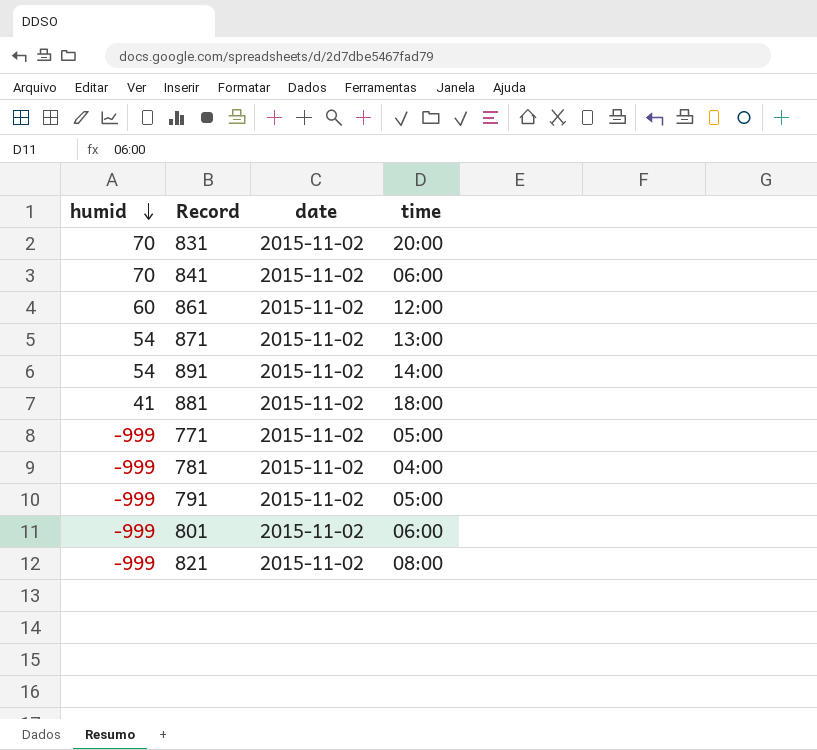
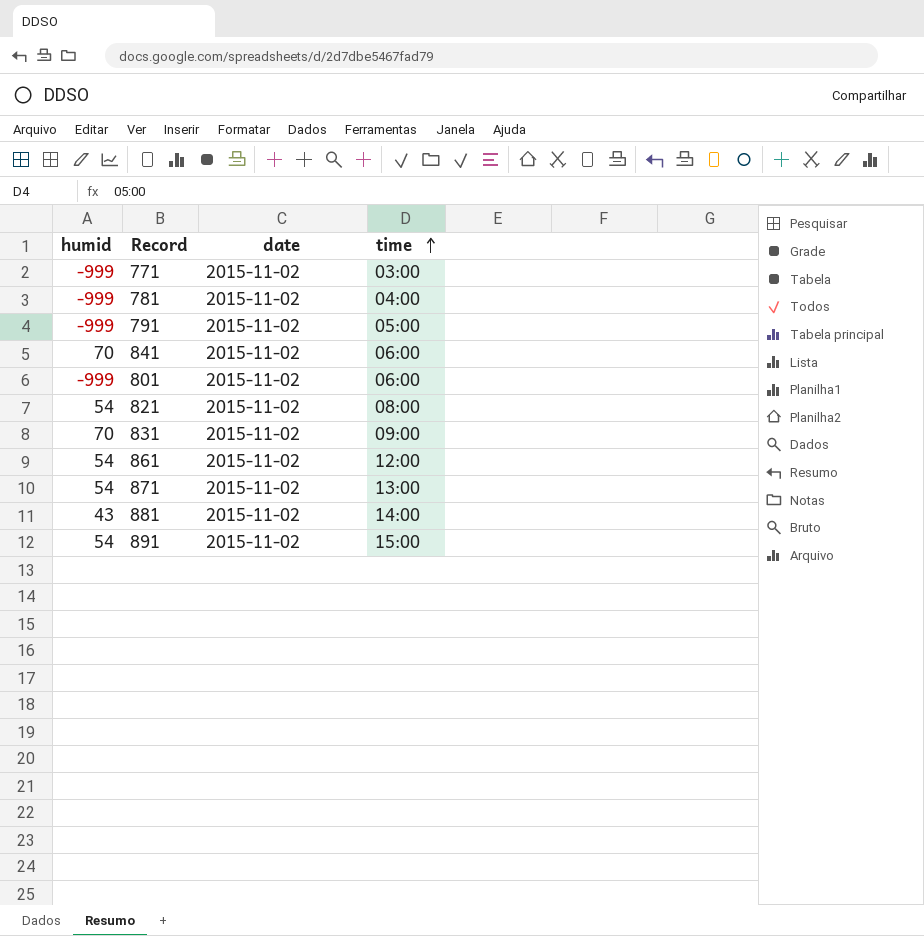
row order: humid descending -> time ascending
771 | time: 05:00 -> 03:00
821 | humid: -999 -> 54
831 | time: 20:00 -> 09:00
861 | humid: 60 -> 54
881 | humid: 41 -> 43
881 | time: 18:00 -> 14:00
891 | time: 14:00 -> 15:00

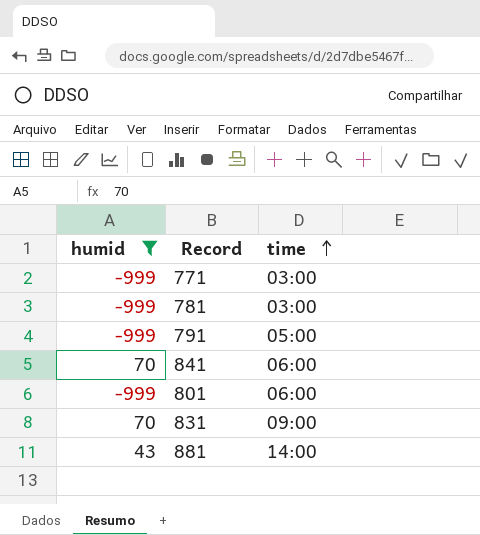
filter: none -> humid != 54
column date | position: 3 -> none
781 | time: 04:00 -> 03:00

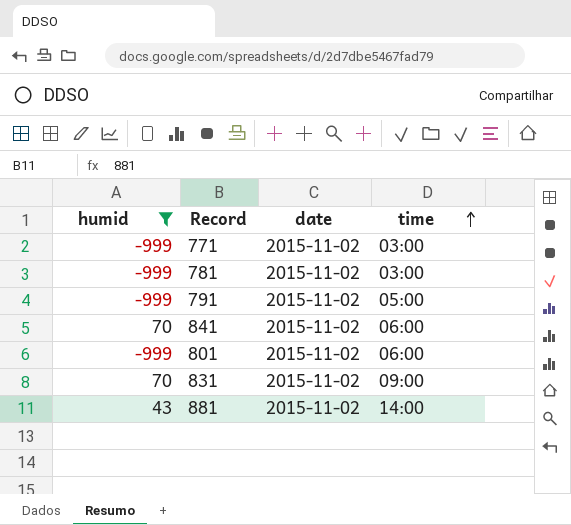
column date | position: none -> 3

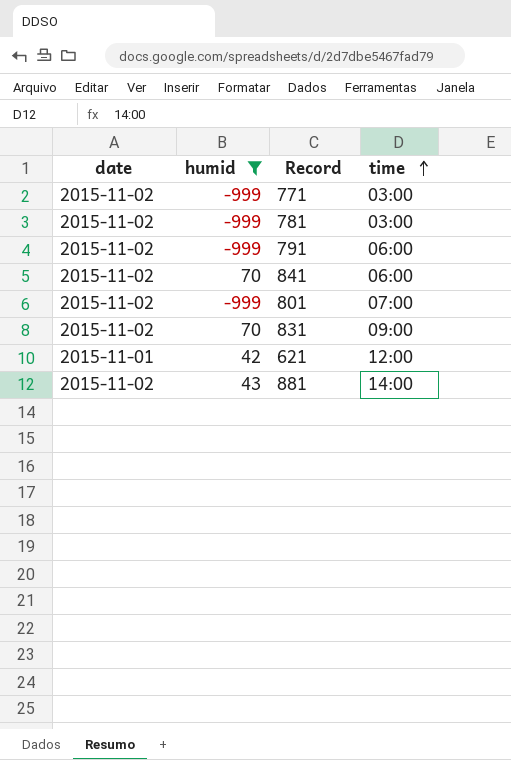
column date | position: 3 -> 1
791 | time: 05:00 -> 06:00
801 | time: 06:00 -> 07:00
row 621: none -> 2015-11-01 | 42 | 12:00

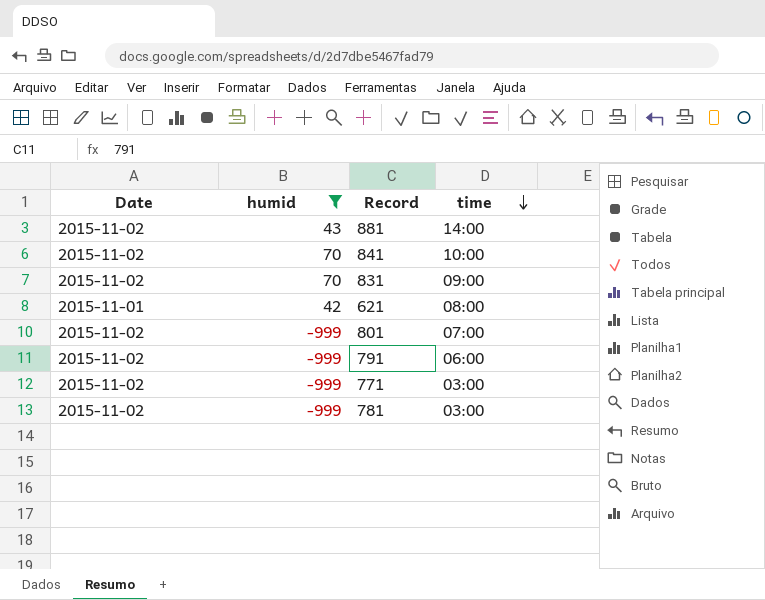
row order: time ascending -> time descending
column name: date -> Date
841 | time: 06:00 -> 10:00
621 | time: 12:00 -> 08:00

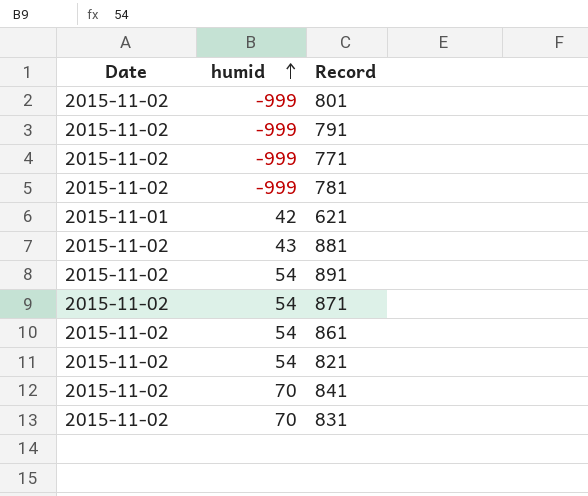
filter: humid != 54 -> none
row order: time descending -> humid ascending
column time | position: 4 -> none

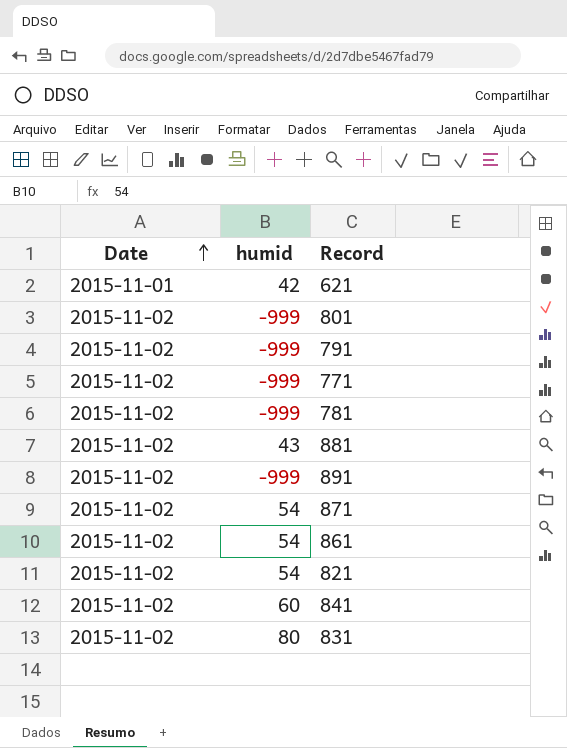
row order: humid ascending -> Date ascending
891 | humid: 54 -> -999
841 | humid: 70 -> 60
831 | humid: 70 -> 80

